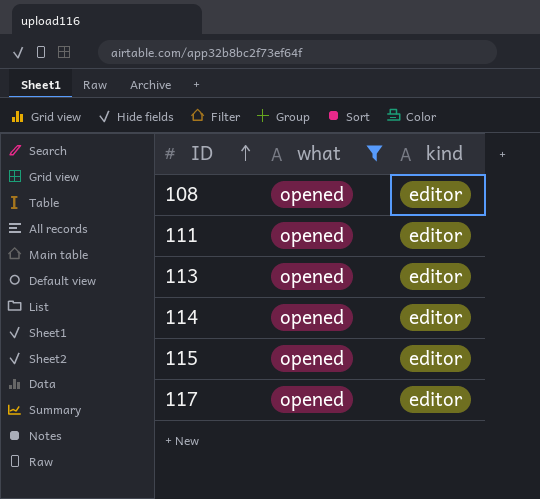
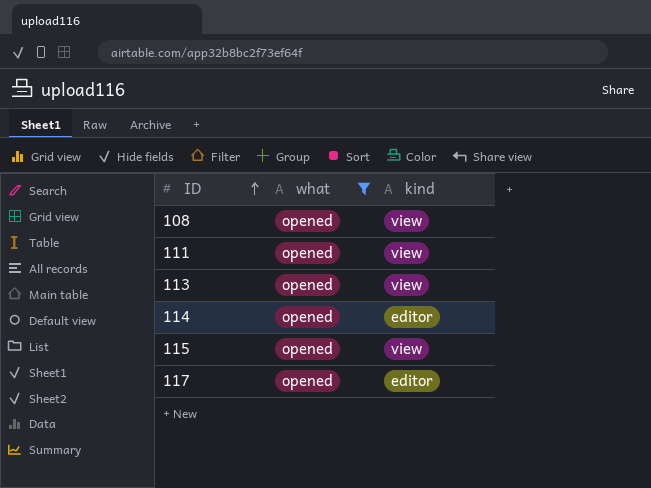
108 | kind: editor -> view
111 | kind: editor -> view
113 | kind: editor -> view
115 | kind: editor -> view

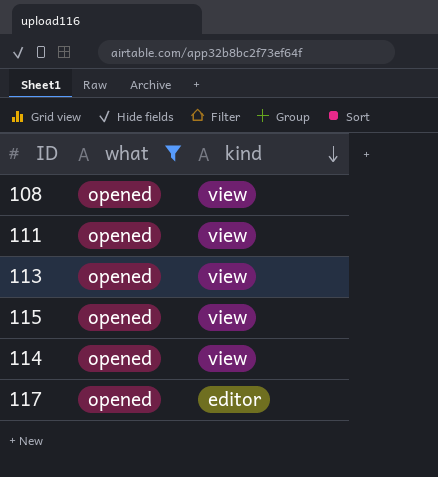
row order: ID ascending -> kind descending
114 | kind: editor -> view

